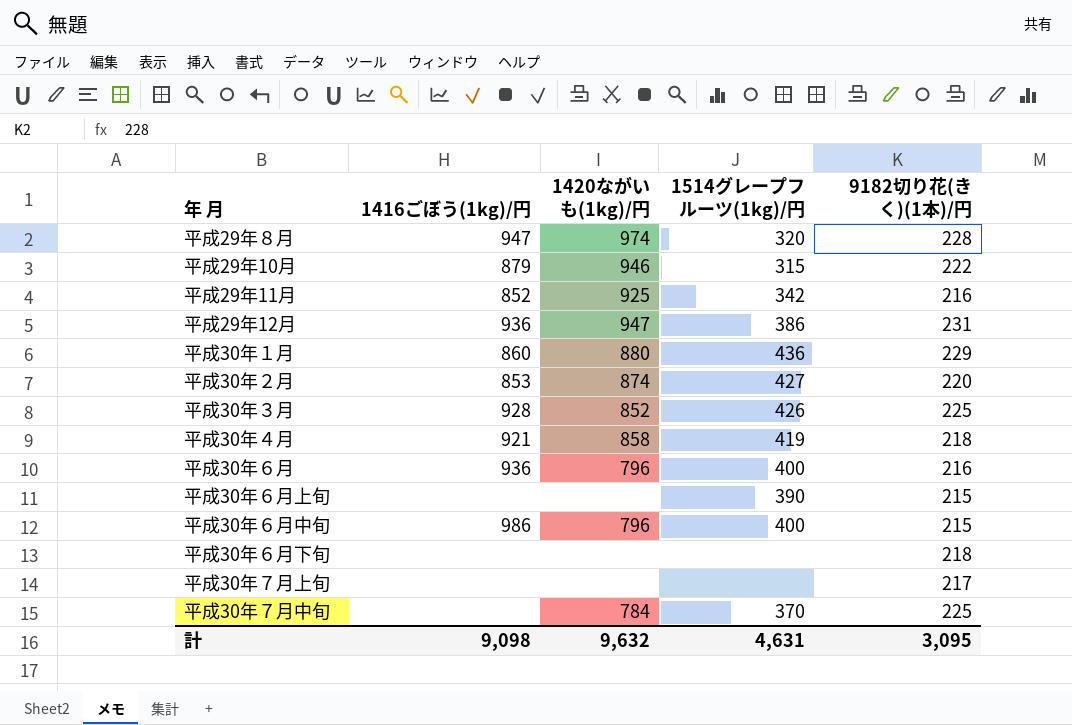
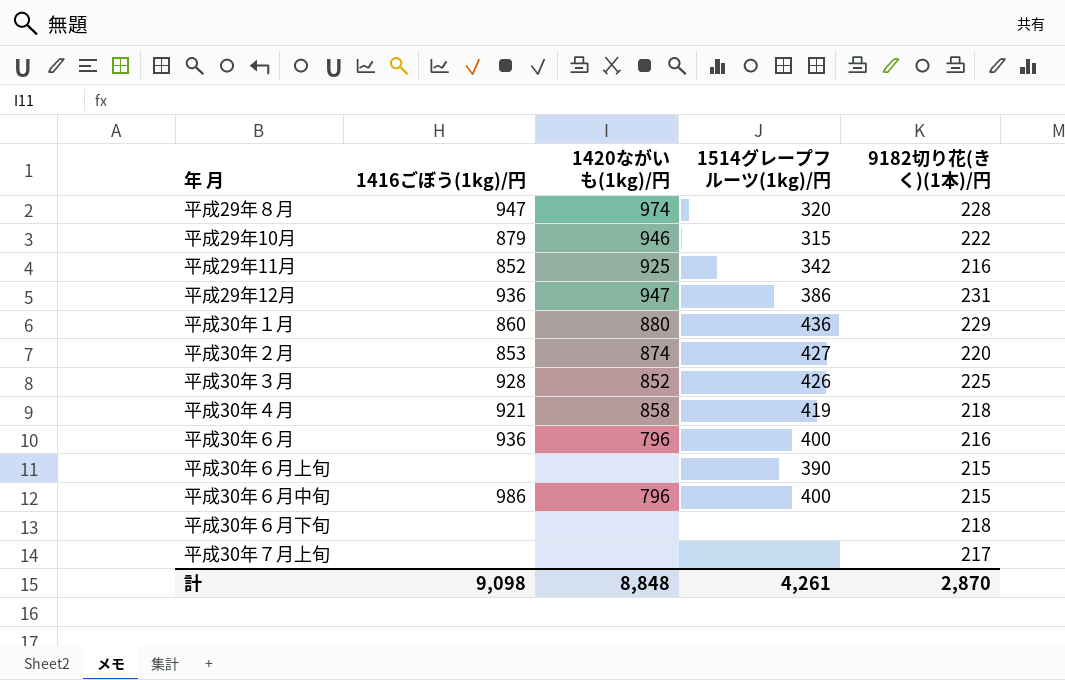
row 平成30年７月中旬: none | 784 | 370 | 225 -> none
計 | 1420ながいも(1kg)/円: 9,632 -> 8,848
計 | 1514グレープフルーツ(1kg)/円: 4,631 -> 4,261
計 | 9182切り花(きく)(1本)/円: 3,095 -> 2,870

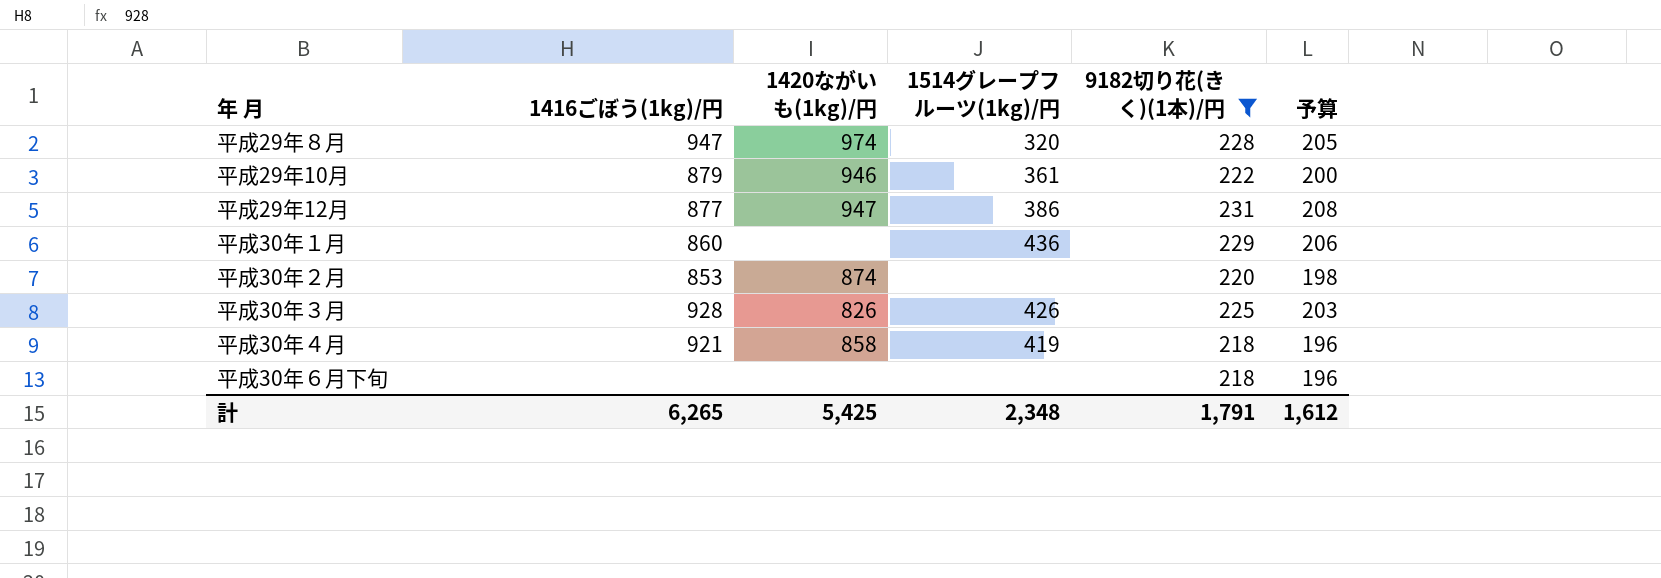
filter: none -> 9182切り花(きく)(1本)/円 >= 218
column 予算 | formula: none -> [9182切り花(きく)(1本)/円] * 0.9
平成29年10月 | 1514グレープフルーツ(1kg)/円: 315 -> 361
平成29年12月 | 1416ごぼう(1kg)/円: 936 -> 877
平成30年１月 | 1420ながいも(1kg)/円: 880 -> none
平成30年２月 | 1514グレープフルーツ(1kg)/円: 427 -> none
平成30年３月 | 1420ながいも(1kg)/円: 852 -> 826
計 | 1416ごぼう(1kg)/円: 9,098 -> 6,265
計 | 1420ながいも(1kg)/円: 8,848 -> 5,425
計 | 1514グレープフルーツ(1kg)/円: 4,261 -> 2,348
計 | 9182切り花(きく)(1本)/円: 2,870 -> 1,791

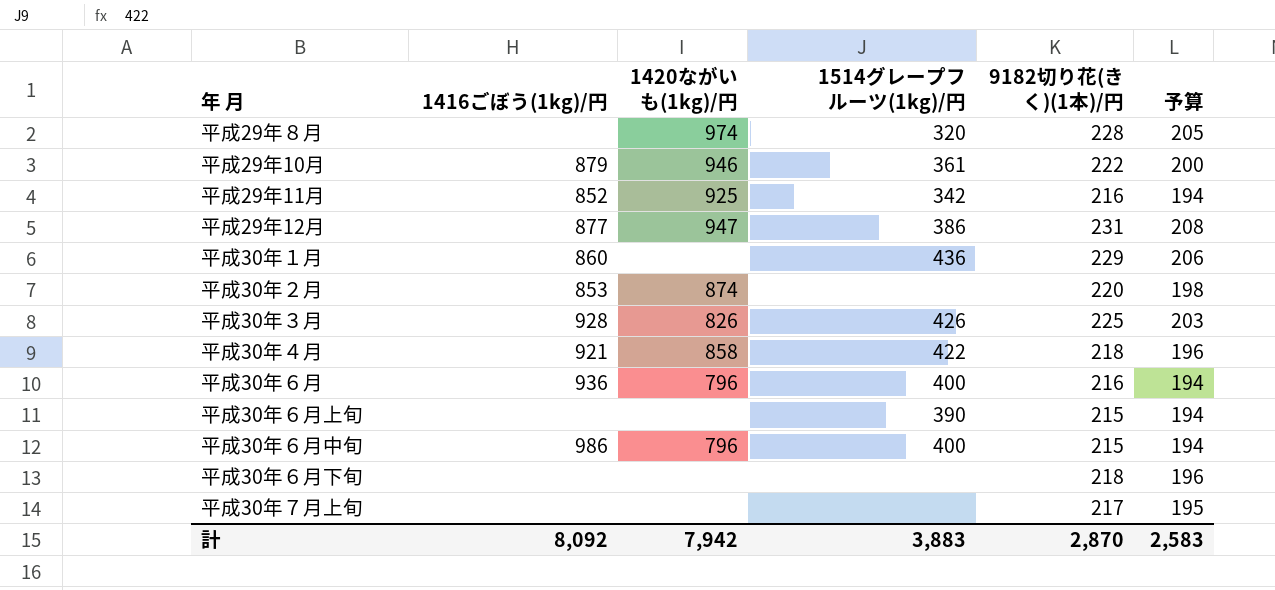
filter: 9182切り花(きく)(1本)/円 >= 218 -> none
平成29年８月 | 1416ごぼう(1kg)/円: 947 -> none
平成30年４月 | 1514グレープフルーツ(1kg)/円: 419 -> 422
計 | 1416ごぼう(1kg)/円: 6,265 -> 8,092
計 | 1420ながいも(1kg)/円: 5,425 -> 7,942
計 | 1514グレープフルーツ(1kg)/円: 2,348 -> 3,883
計 | 9182切り花(きく)(1本)/円: 1,791 -> 2,870
計 | 予算: 1,612 -> 2,583

